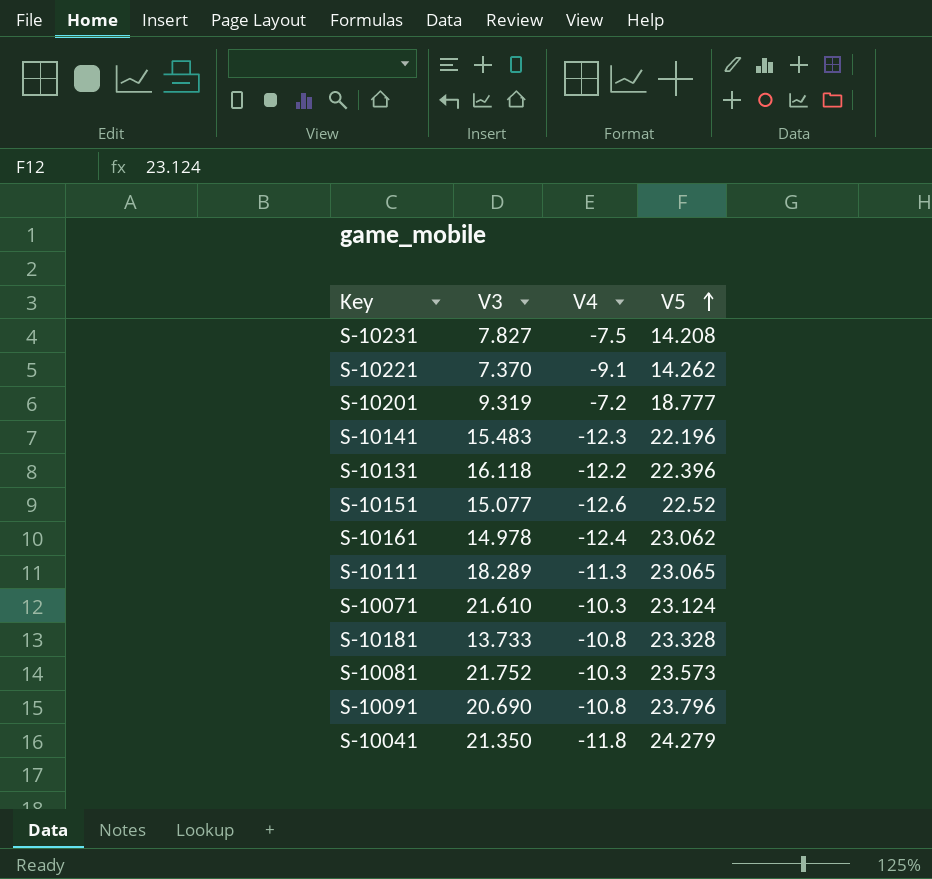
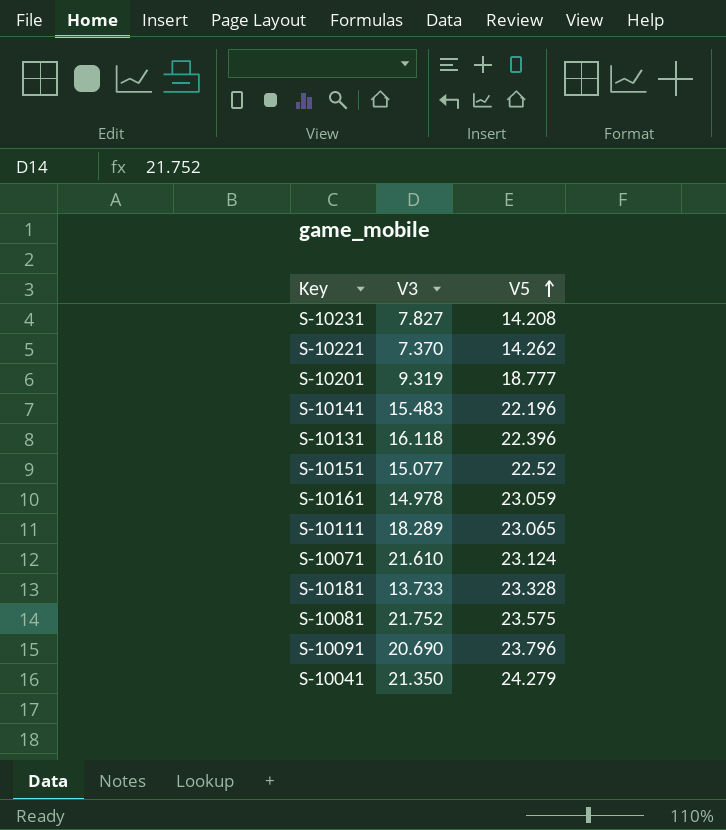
column V4 | position: 3 -> none
S-10161 | V5: 23.062 -> 23.059
S-10081 | V5: 23.573 -> 23.575

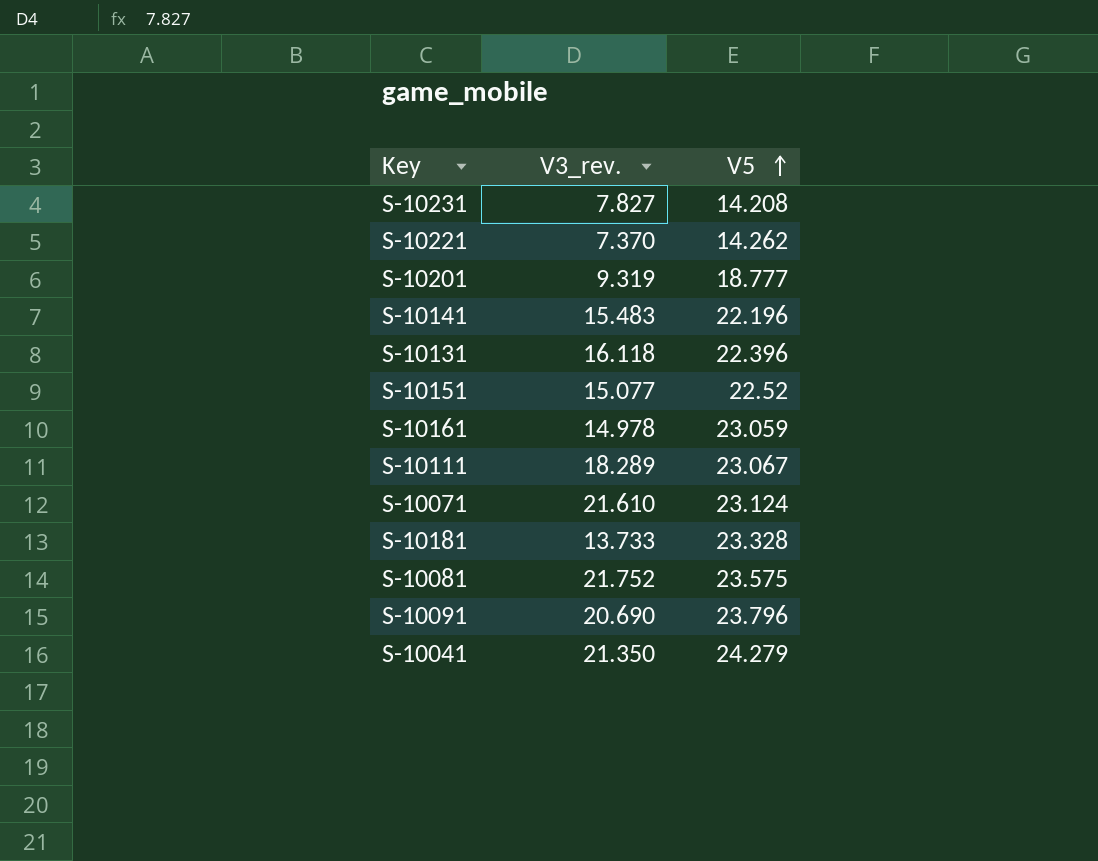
column name: V3 -> V3_rev.
S-10111 | V5: 23.065 -> 23.067

